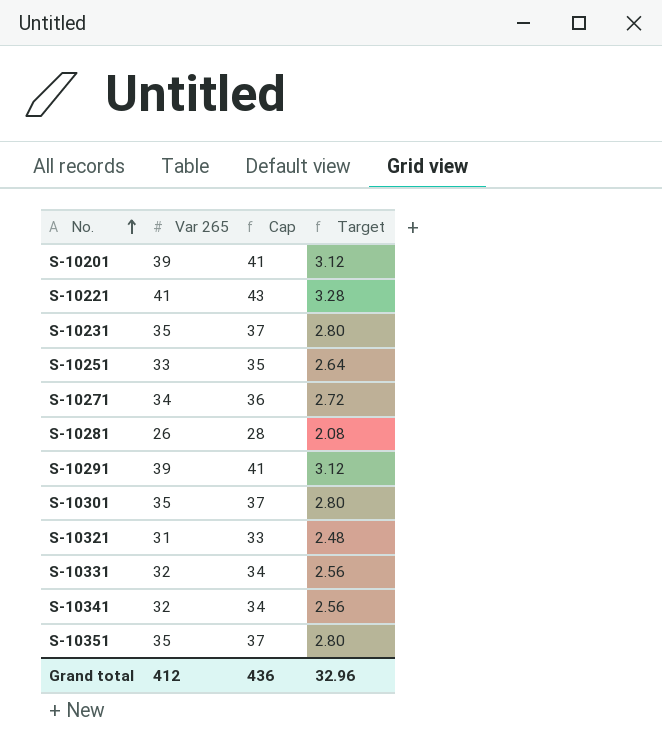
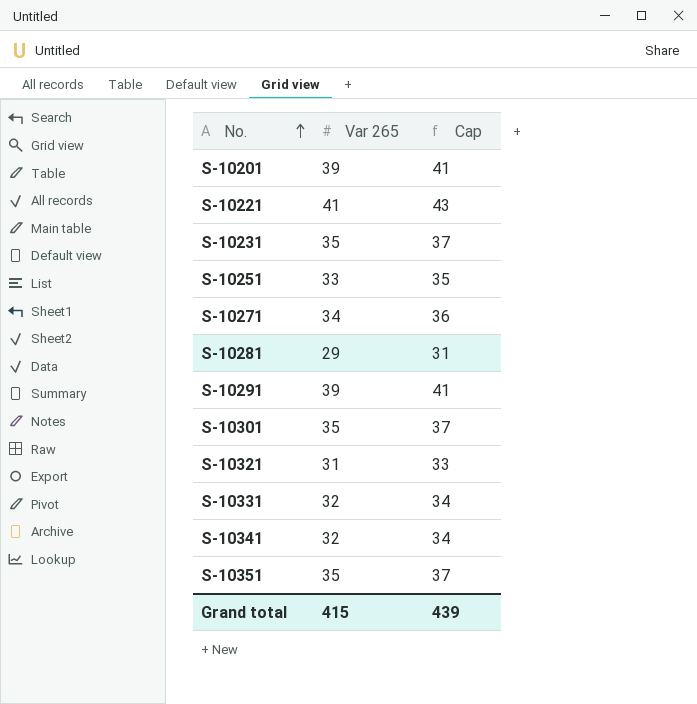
column Target | formula: [Var 265] * 0.08 -> none
S-10281 | Var 265: 26 -> 29
S-10281 | Cap: 28 -> 31
Grand total | Var 265: 412 -> 415
Grand total | Cap: 436 -> 439

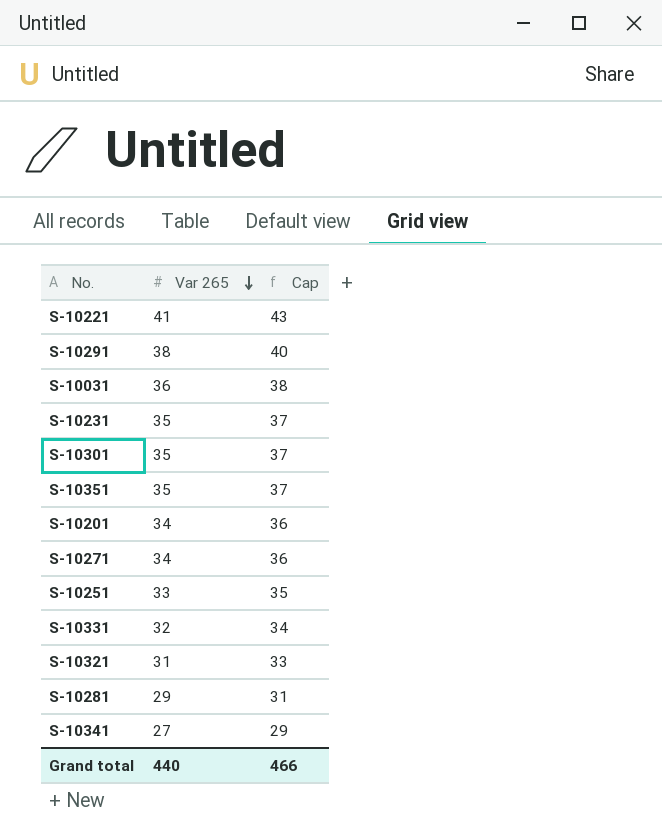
row order: No. ascending -> Var 265 descending
S-10291 | Var 265: 39 -> 38
S-10291 | Cap: 41 -> 40
row S-10031: none -> 36 | 38
S-10201 | Var 265: 39 -> 34
S-10201 | Cap: 41 -> 36
S-10341 | Var 265: 32 -> 27
S-10341 | Cap: 34 -> 29
Grand total | Var 265: 415 -> 440
Grand total | Cap: 439 -> 466

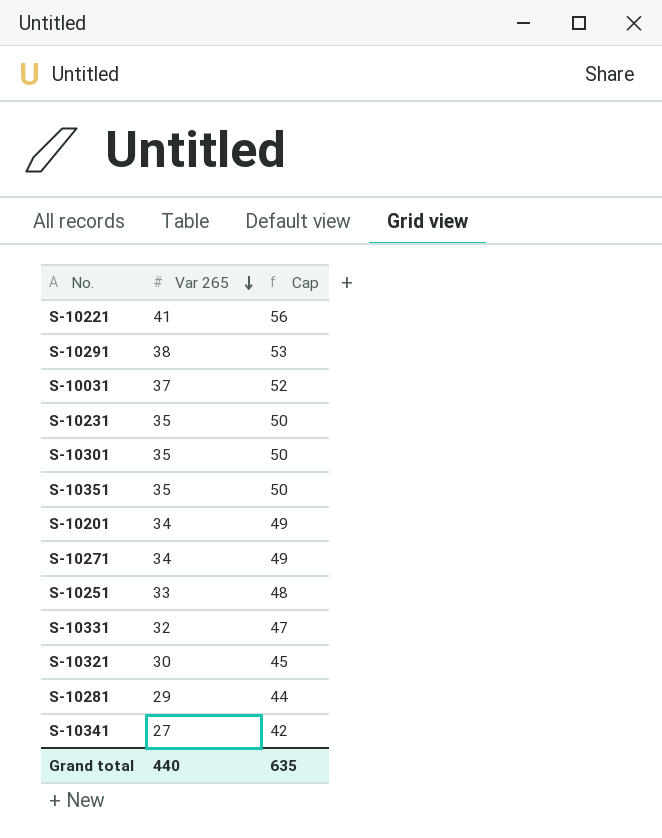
column Cap | formula: [Var 265] + 2 -> [Var 265] + 15
S-10031 | Var 265: 36 -> 37
S-10321 | Var 265: 31 -> 30
Grand total | Cap: 466 -> 635

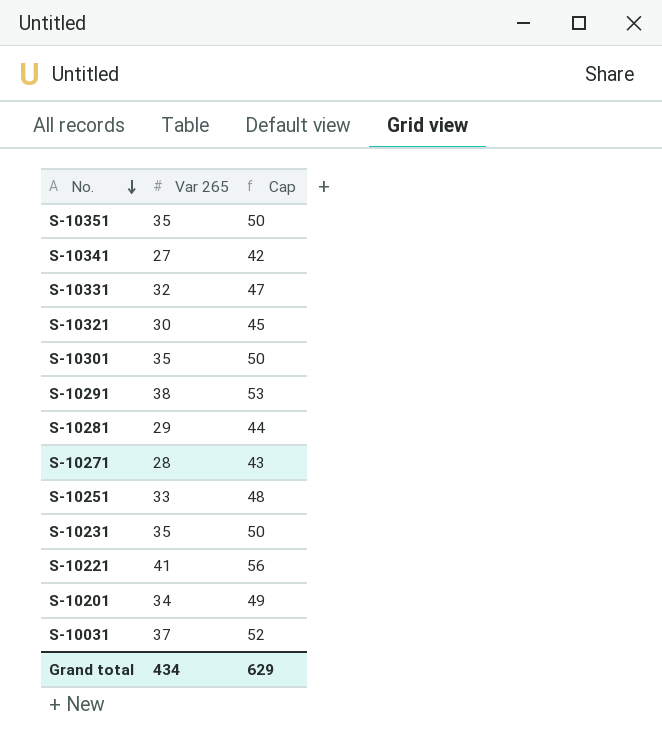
row order: Var 265 descending -> No. descending
S-10271 | Var 265: 34 -> 28
S-10271 | Cap: 49 -> 43
Grand total | Var 265: 440 -> 434
Grand total | Cap: 635 -> 629

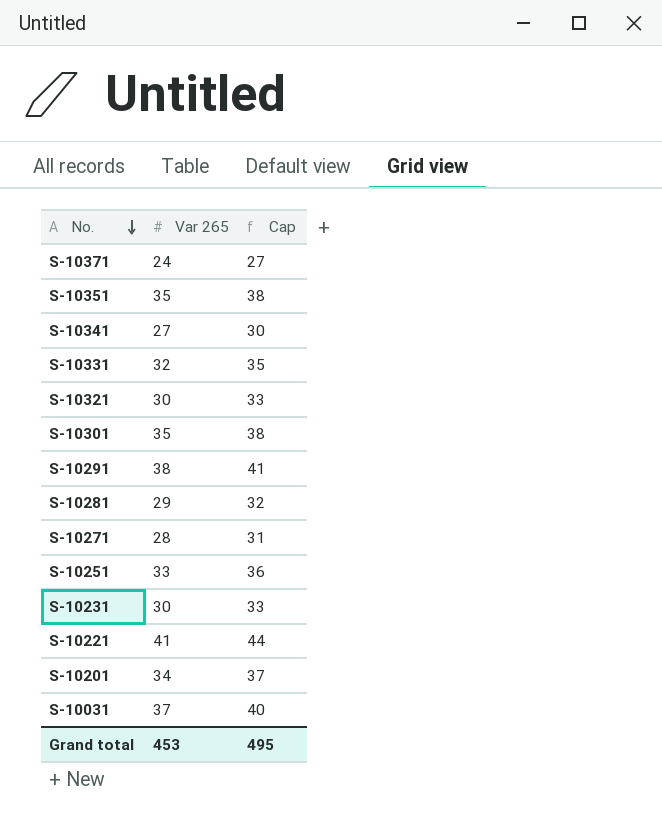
column Cap | formula: [Var 265] + 15 -> [Var 265] + 3
row S-10371: none -> 24 | 27
S-10231 | Var 265: 35 -> 30
Grand total | Var 265: 434 -> 453
Grand total | Cap: 629 -> 495

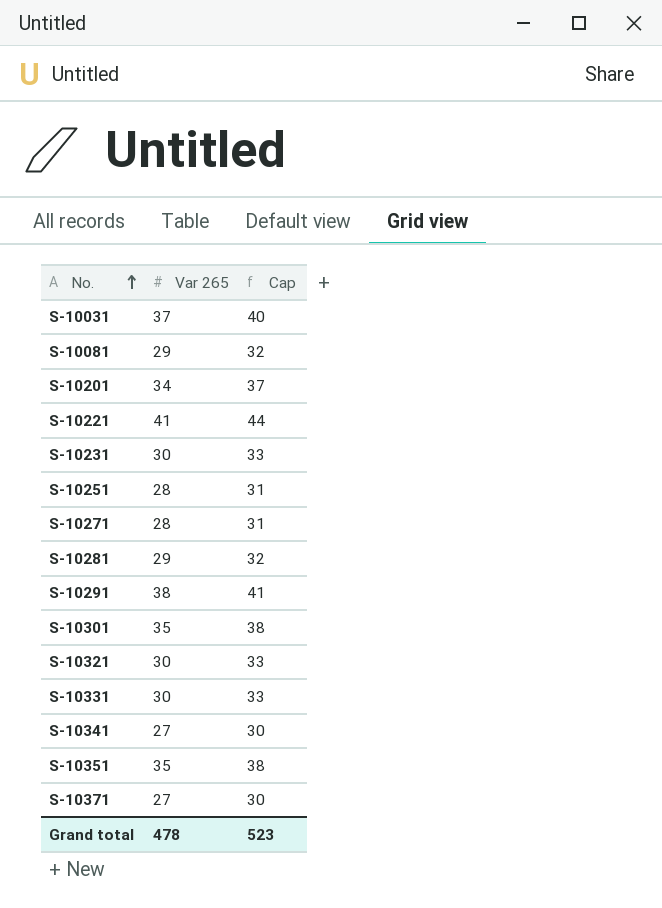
row order: No. descending -> No. ascending
row S-10081: none -> 29 | 32
S-10251 | Var 265: 33 -> 28
S-10251 | Cap: 36 -> 31
S-10331 | Var 265: 32 -> 30
S-10331 | Cap: 35 -> 33
S-10371 | Var 265: 24 -> 27
S-10371 | Cap: 27 -> 30
Grand total | Var 265: 453 -> 478
Grand total | Cap: 495 -> 523

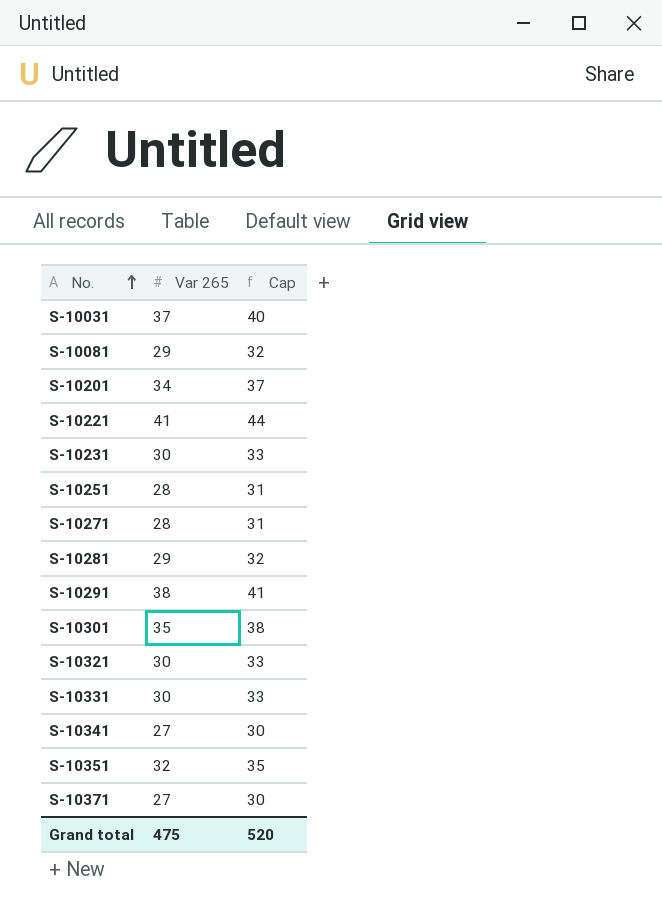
S-10351 | Var 265: 35 -> 32
S-10351 | Cap: 38 -> 35
Grand total | Var 265: 478 -> 475
Grand total | Cap: 523 -> 520

